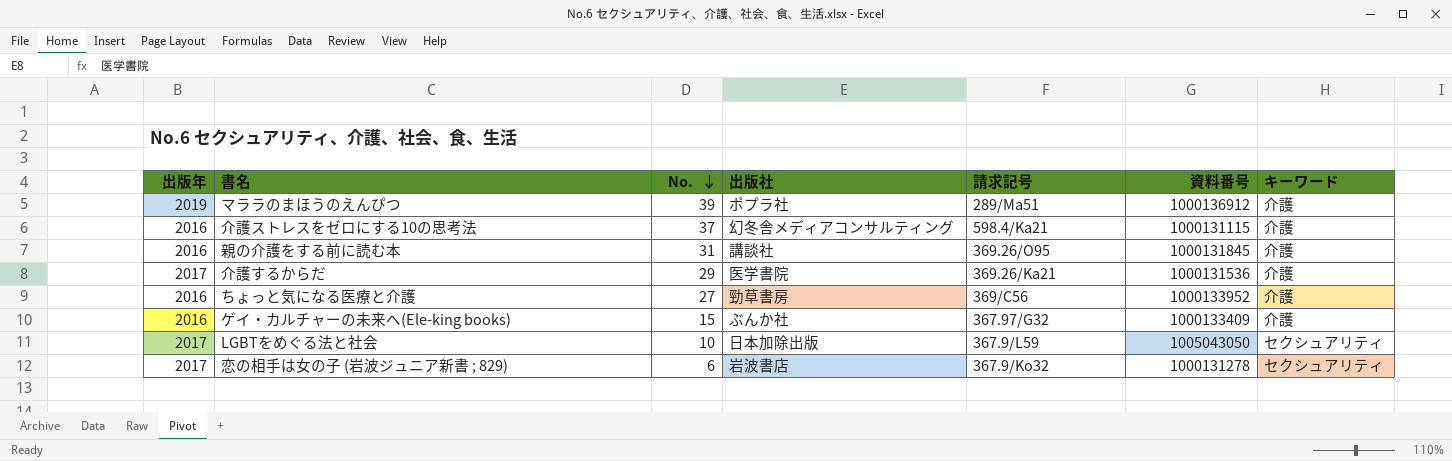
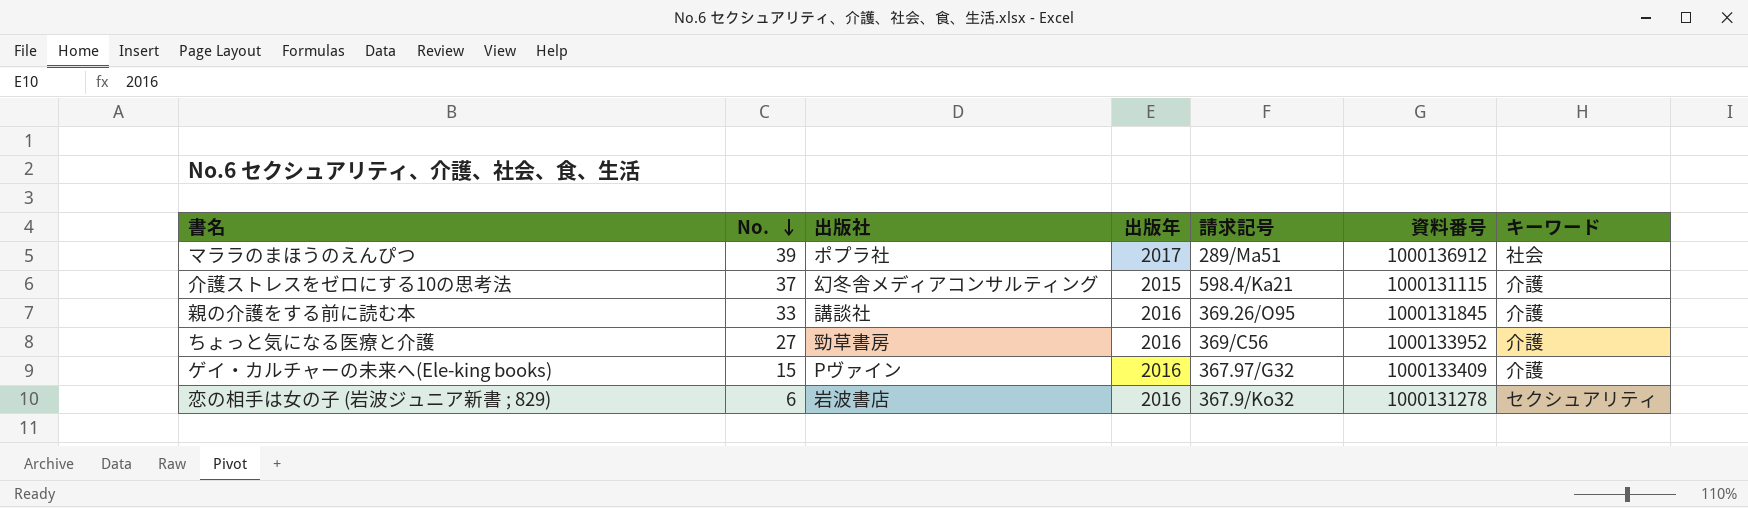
column 出版年 | position: 1 -> 4
row 介護するからだ: 2017 | 29 | 医学書院 | 369.26/Ka21 | 1000131536 | 介護 -> none
row LGBTをめぐる法と社会: 2017 | 10 | 日本加除出版 | 367.9/L59 | 1005043050 | セクシュアリティ -> none
マララのまほうのえんぴつ | 出版年: 2019 -> 2017
マララのまほうのえんぴつ | キーワード: 介護 -> 社会
介護ストレスをゼロにする10の思考法 | 出版年: 2016 -> 2015
親の介護をする前に読む本 | No.: 31 -> 33
ゲイ・カルチャーの未来へ(Ele-king books) | 出版社: ぶんか社 -> Pヴァイン
恋の相手は女の子 (岩波ジュニア新書 ; 829) | 出版年: 2017 -> 2016

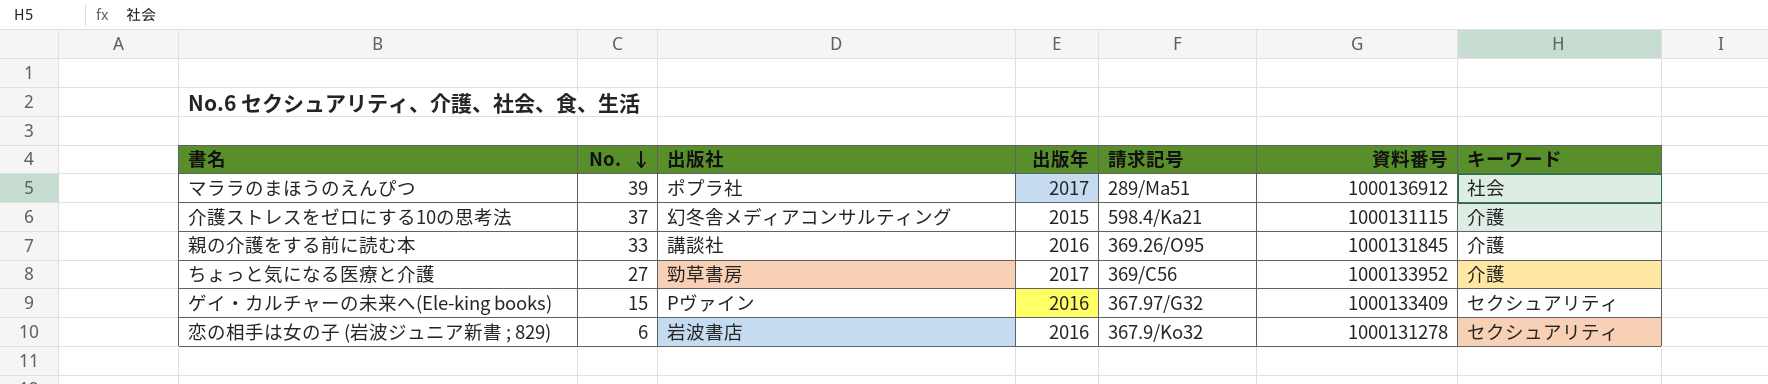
ちょっと気になる医療と介護 | 出版年: 2016 -> 2017
ゲイ・カルチャーの未来へ(Ele-king books) | キーワード: 介護 -> セクシュアリティ

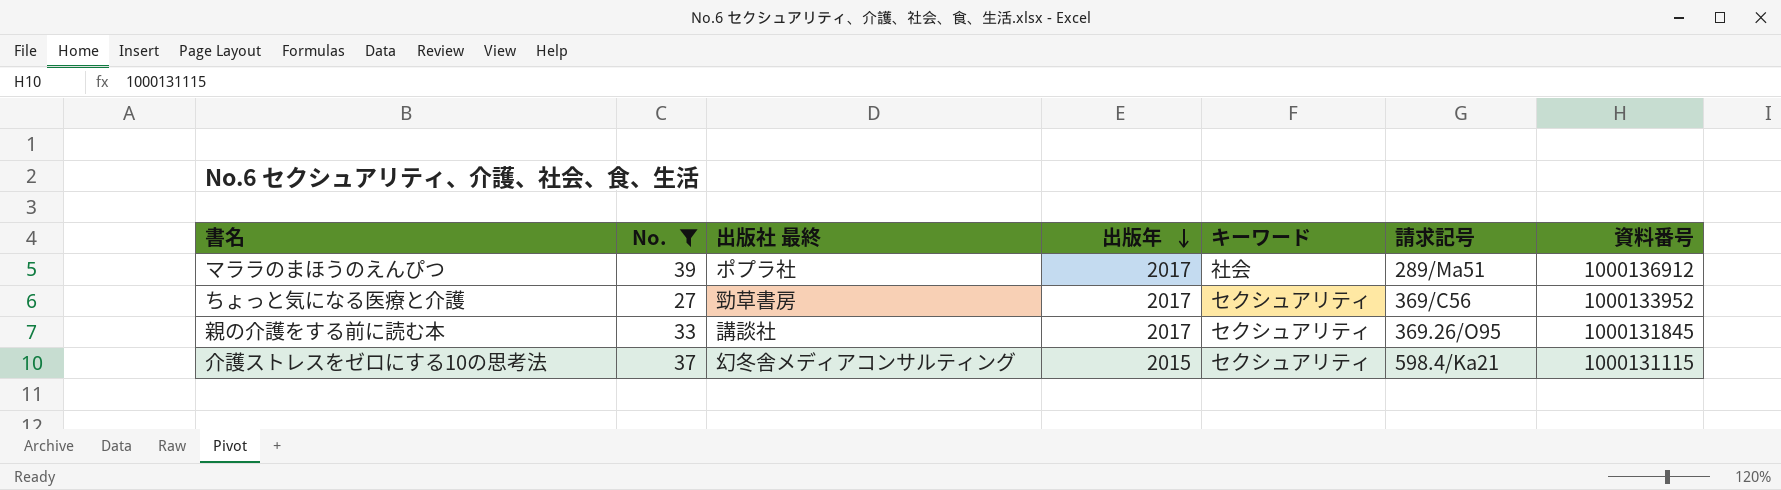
filter: none -> No. >= 27
row order: No. descending -> 出版年 descending
column name: 出版社 -> 出版社 最終
column キーワード | position: 7 -> 5
ちょっと気になる医療と介護 | キーワード: 介護 -> セクシュアリティ
親の介護をする前に読む本 | 出版年: 2016 -> 2017
親の介護をする前に読む本 | キーワード: 介護 -> セクシュアリティ
介護ストレスをゼロにする10の思考法 | キーワード: 介護 -> セクシュアリティ

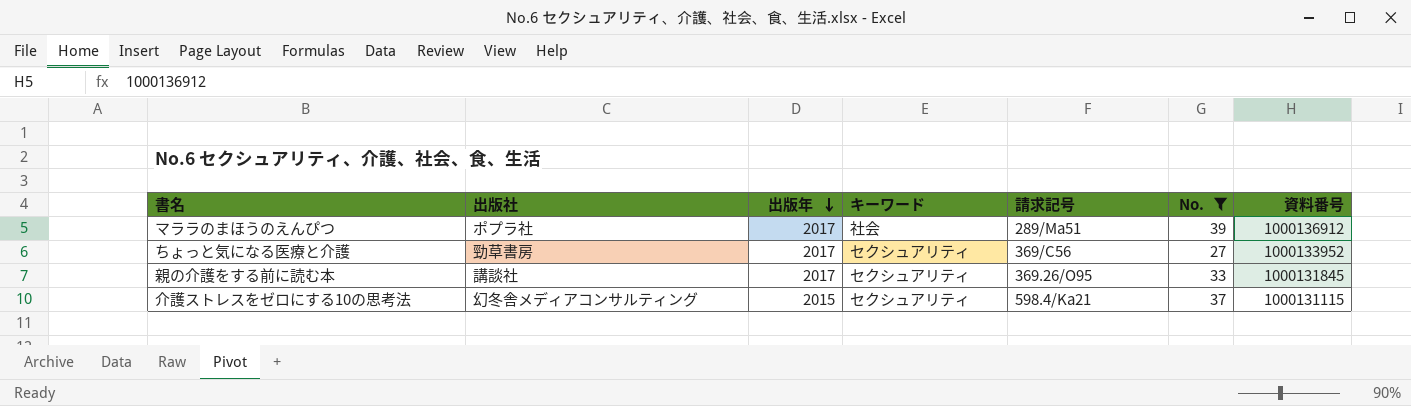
column name: 出版社 最終 -> 出版社
column No. | position: 2 -> 6

